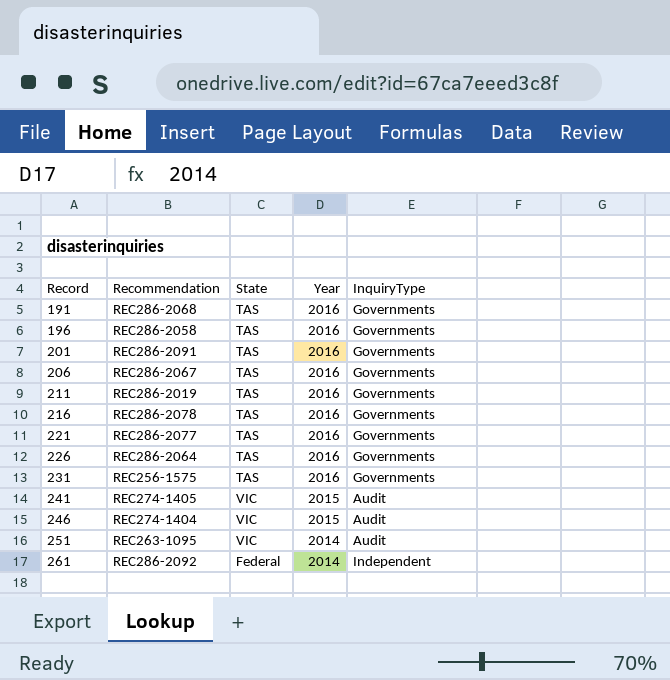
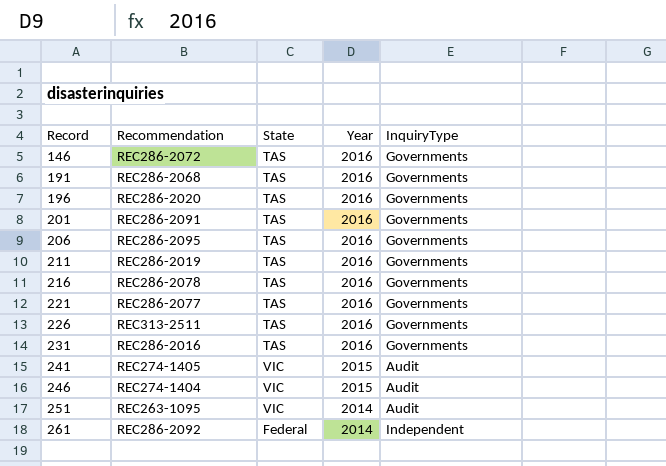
row 146: none -> REC286-2072 | TAS | 2016 | Governments
196 | Recommendation: REC286-2058 -> REC286-2020
206 | Recommendation: REC286-2067 -> REC286-2095
226 | Recommendation: REC286-2064 -> REC313-2511
231 | Recommendation: REC256-1575 -> REC286-2016

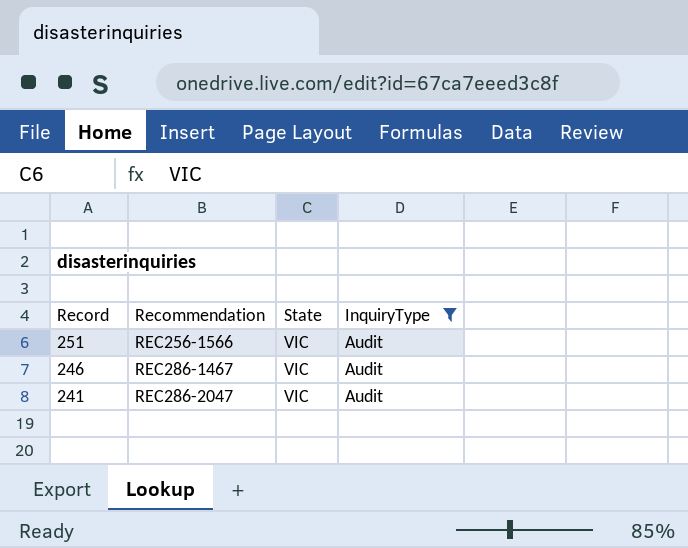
filter: none -> InquiryType = Audit
row order: Record ascending -> Record descending
column Year | position: 4 -> none
251 | Recommendation: REC263-1095 -> REC256-1566
246 | Recommendation: REC274-1404 -> REC286-1467
241 | Recommendation: REC274-1405 -> REC286-2047

